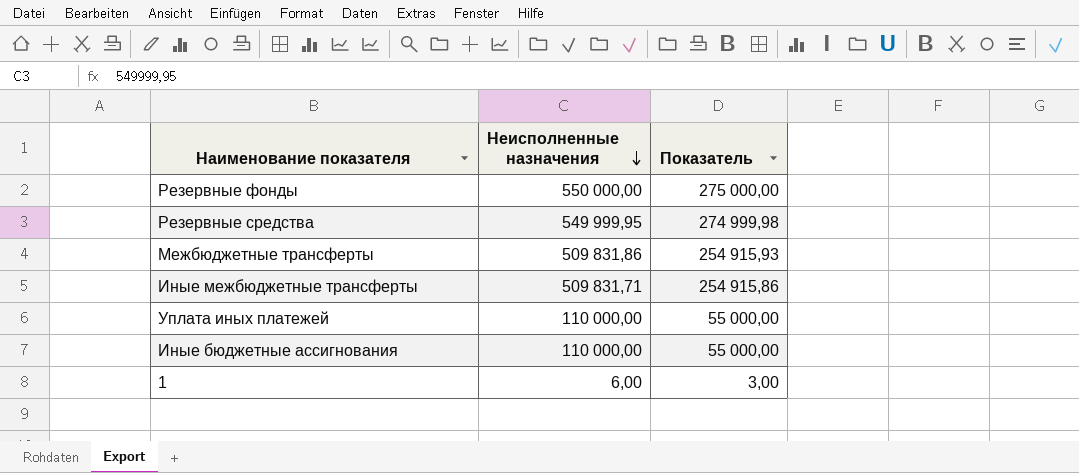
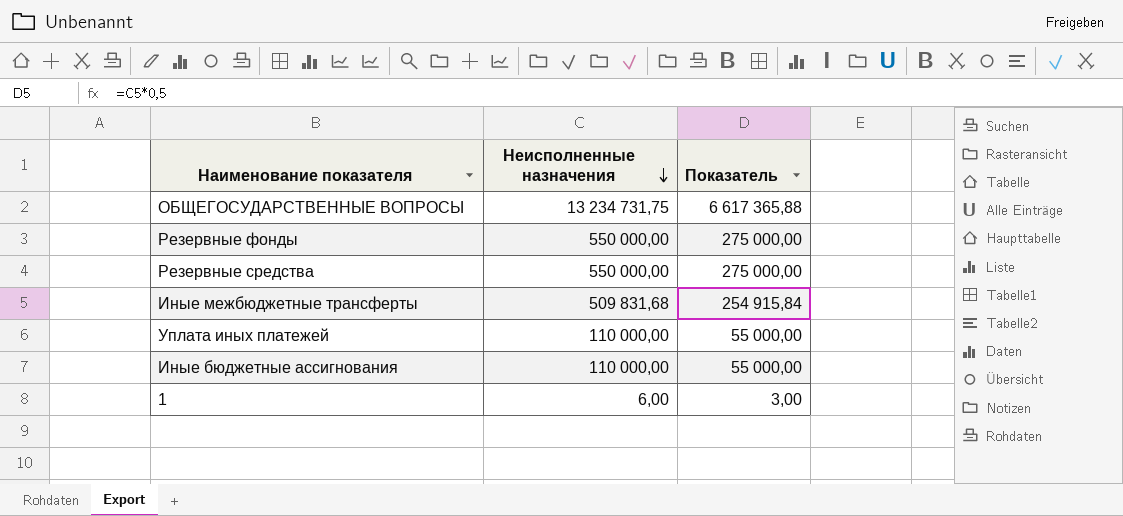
row Межбюджетные трансферты: 509 831,86 | 254 915,93 -> none
row ОБЩЕГОСУДАРСТВЕННЫЕ ВОПРОСЫ: none -> 13 234 731,75 | 6 617 365,88
Резервные средства | Неисполненные назначения: 549 999,95 -> 550 000,00
Резервные средства | Показатель: 274 999,98 -> 275 000,00
Иные межбюджетные трансферты | Неисполненные назначения: 509 831,71 -> 509 831,68
Иные межбюджетные трансферты | Показатель: 254 915,86 -> 254 915,84

